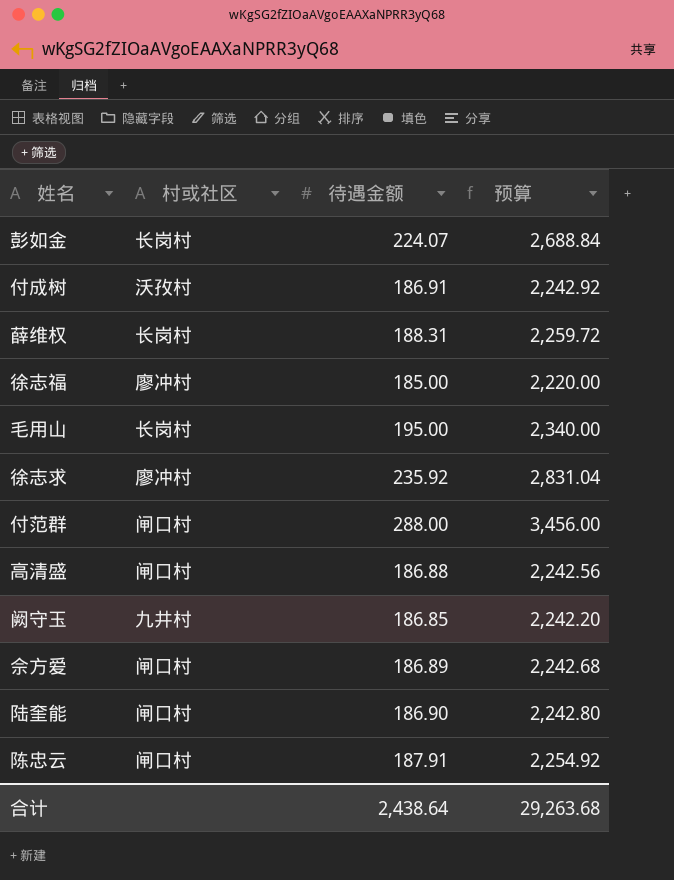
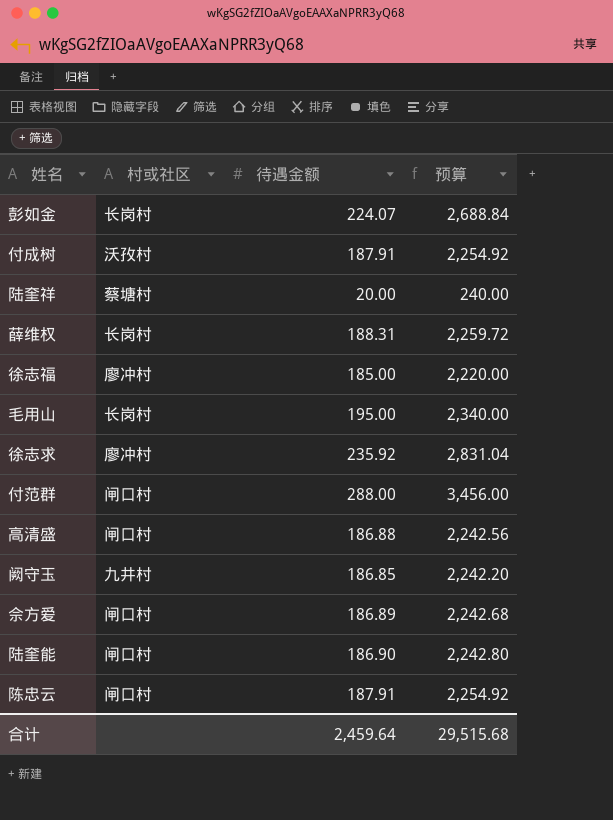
付成树 | 待遇金额: 186.91 -> 187.91
付成树 | 预算: 2,242.92 -> 2,254.92
row 陆奎祥: none -> 蔡塘村 | 20.00 | 240.00
合计 | 待遇金额: 2,438.64 -> 2,459.64
合计 | 预算: 29,263.68 -> 29,515.68

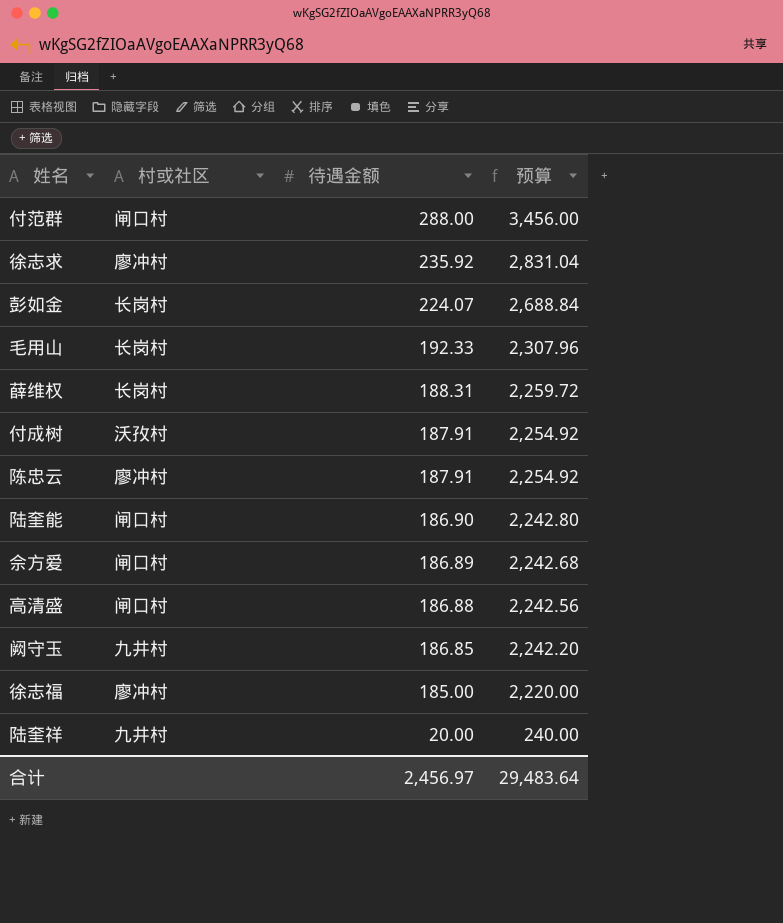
row order: none -> 待遇金额 descending
毛用山 | 待遇金额: 195.00 -> 192.33
毛用山 | 预算: 2,340.00 -> 2,307.96
陈忠云 | 村或社区: 闸口村 -> 廖冲村
陆奎祥 | 村或社区: 蔡塘村 -> 九井村
合计 | 待遇金额: 2,459.64 -> 2,456.97
合计 | 预算: 29,515.68 -> 29,483.64

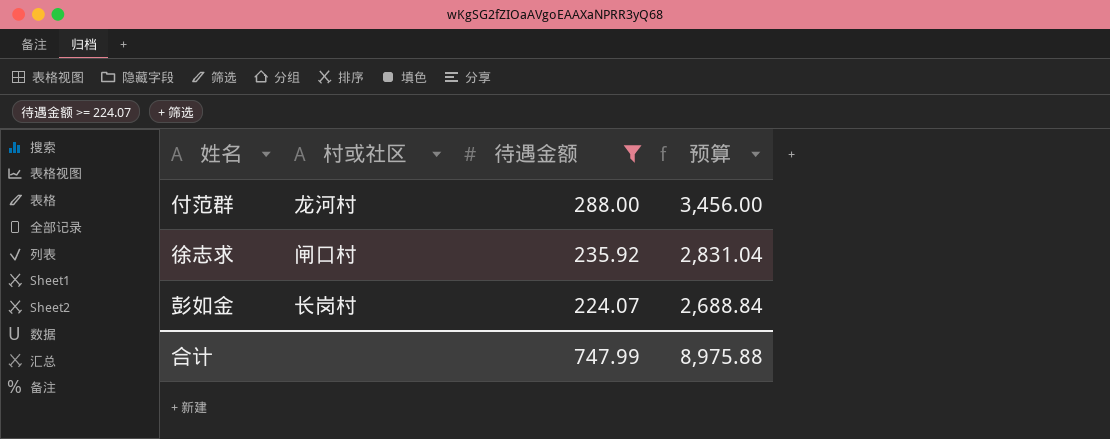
filter: none -> 待遇金额 >= 224.07
付范群 | 村或社区: 闸口村 -> 龙河村
徐志求 | 村或社区: 廖冲村 -> 闸口村
合计 | 待遇金额: 2,456.97 -> 747.99
合计 | 预算: 29,483.64 -> 8,975.88

